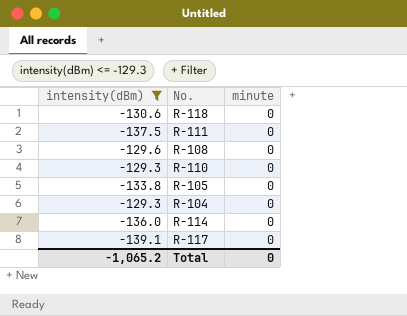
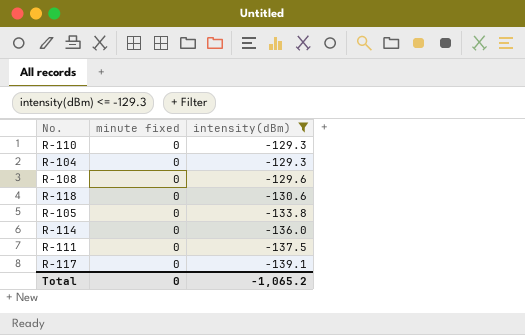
row order: none -> intensity(dBm) descending
column name: minute -> minute fixed
column intensity(dBm) | position: 1 -> 3

